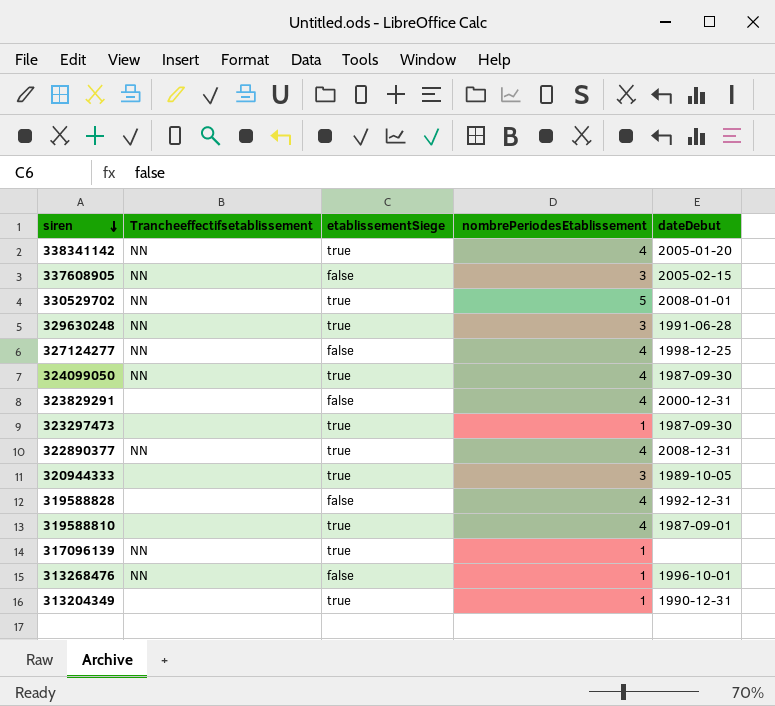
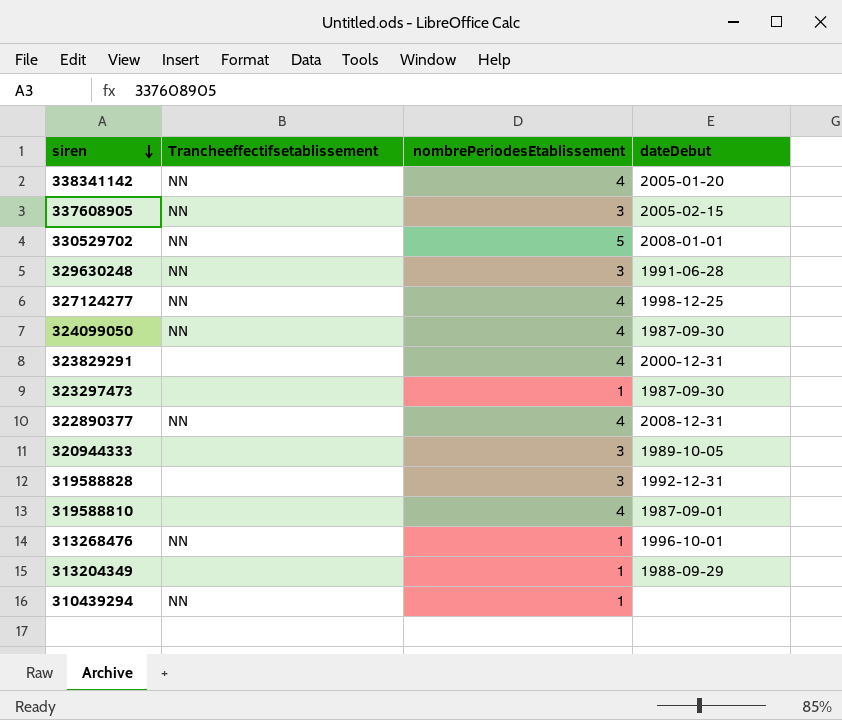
column etablissementSiege | position: 3 -> none
row 317096139: NN | true | 1 | none -> none
319588828 | nombrePeriodesEtablissement: 4 -> 3
313204349 | dateDebut: 1990-12-31 -> 1988-09-29
row 310439294: none -> NN | 1 | none

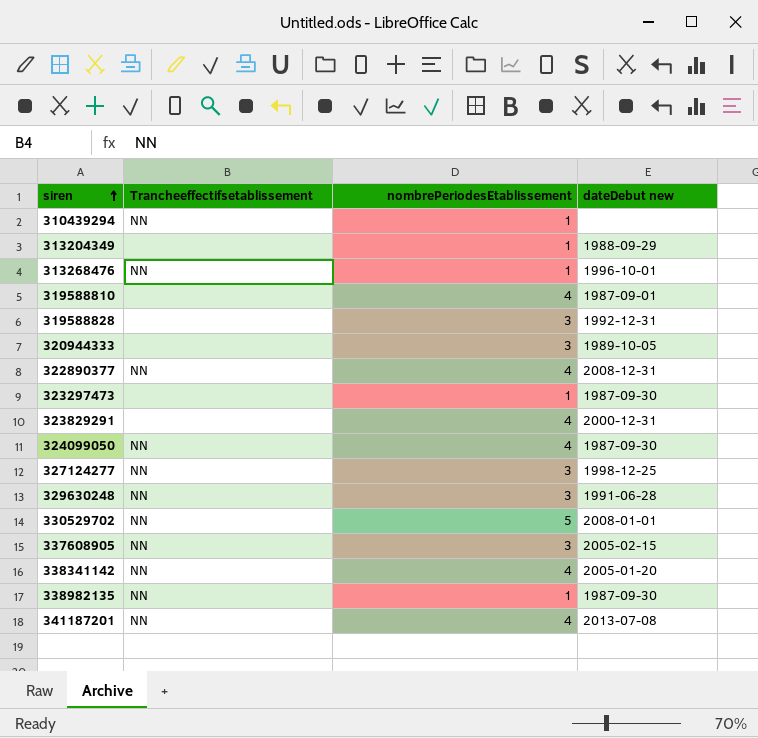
row order: siren descending -> siren ascending
column name: dateDebut -> dateDebut new
327124277 | nombrePeriodesEtablissement: 4 -> 3
row 338982135: none -> NN | 1 | 1987-09-30
row 341187201: none -> NN | 4 | 2013-07-08

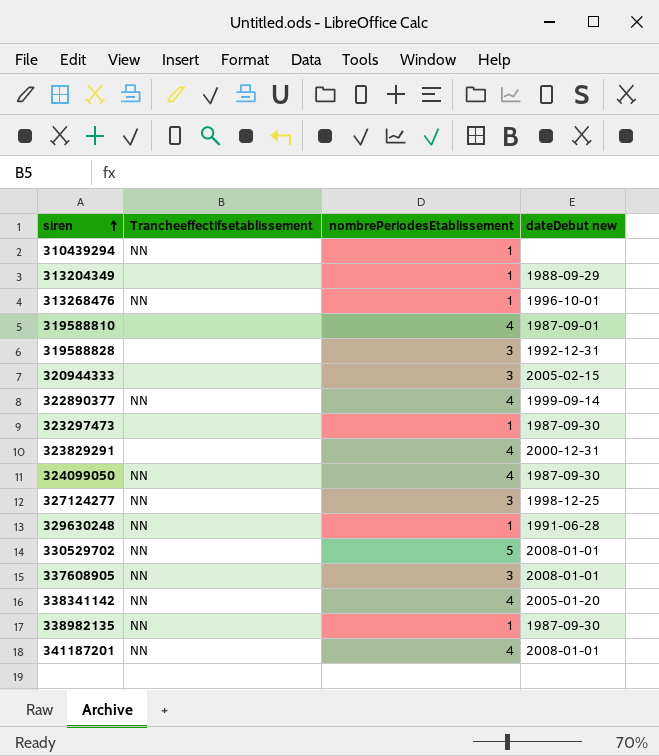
320944333 | dateDebut new: 1989-10-05 -> 2005-02-15
322890377 | dateDebut new: 2008-12-31 -> 1999-09-14
329630248 | nombrePeriodesEtablissement: 3 -> 1
337608905 | dateDebut new: 2005-02-15 -> 2008-01-01
341187201 | dateDebut new: 2013-07-08 -> 2008-01-01

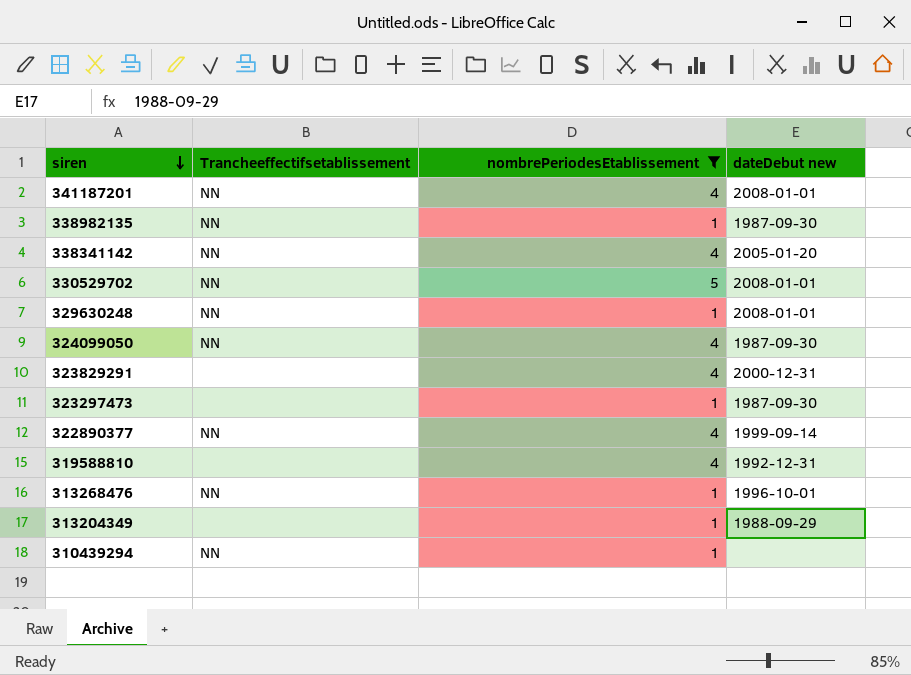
filter: none -> nombrePeriodesEtablissement != 3
row order: siren ascending -> siren descending
329630248 | dateDebut new: 1991-06-28 -> 2008-01-01
319588810 | dateDebut new: 1987-09-01 -> 1992-12-31

